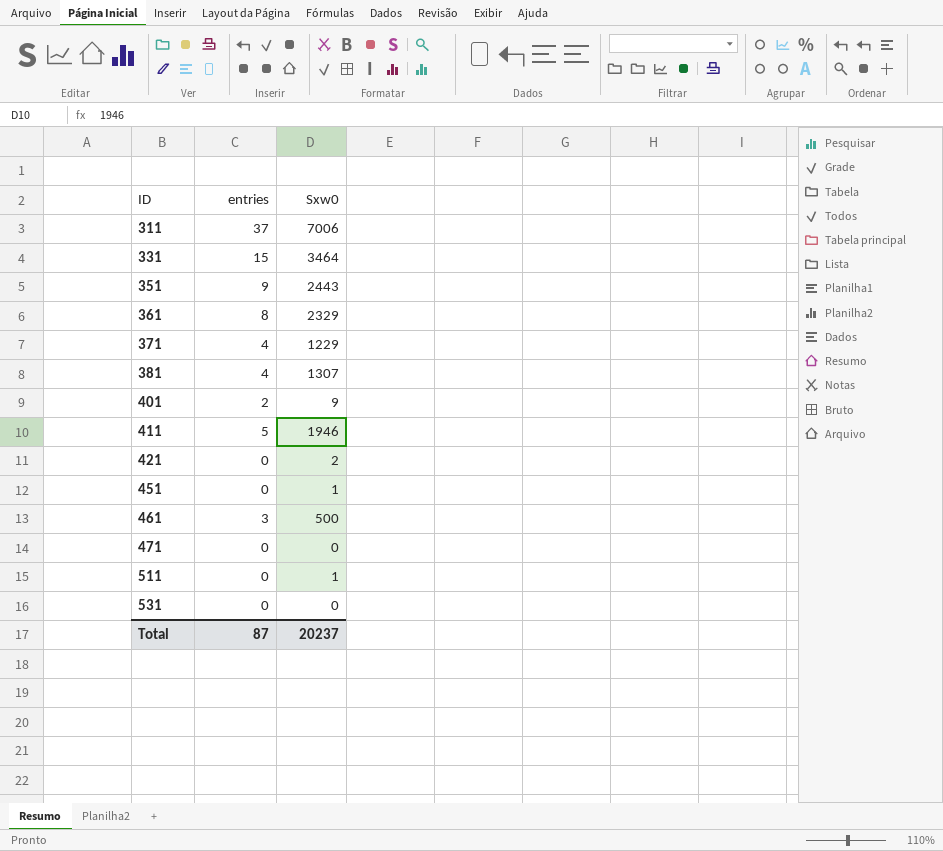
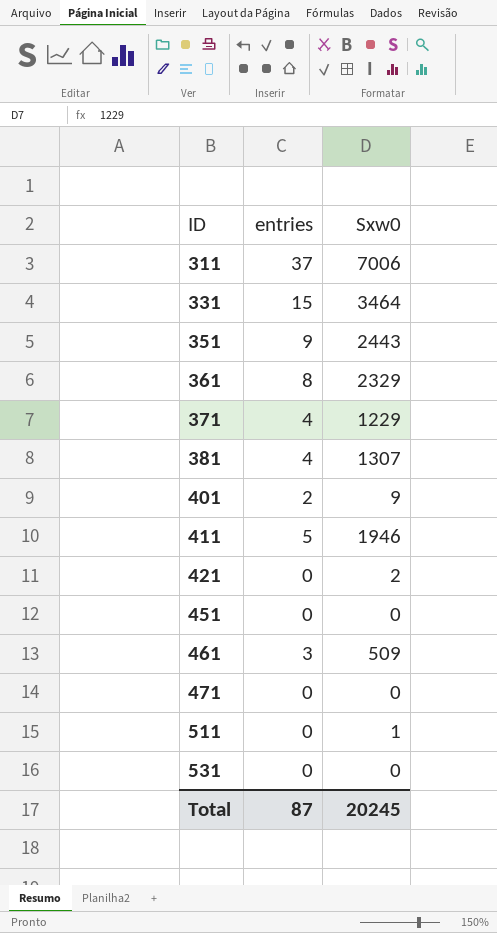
451 | Sxw0: 1 -> 0
461 | Sxw0: 500 -> 509
Total | Sxw0: 20237 -> 20245

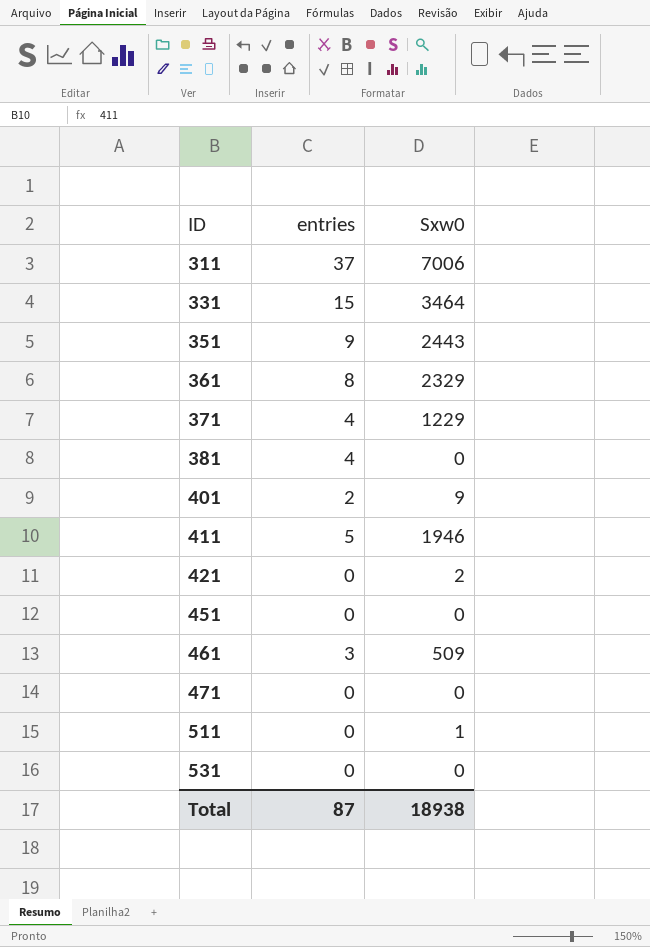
381 | Sxw0: 1307 -> 0
Total | Sxw0: 20245 -> 18938

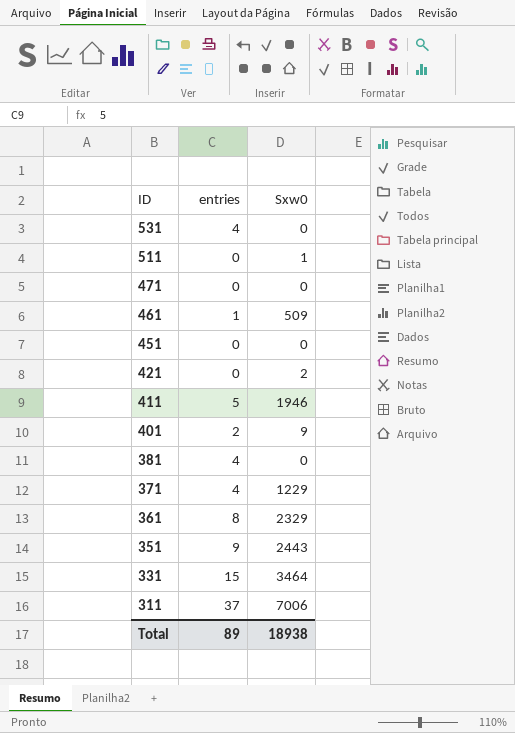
row order: ID ascending -> ID descending
531 | entries: 0 -> 4
461 | entries: 3 -> 1
Total | entries: 87 -> 89

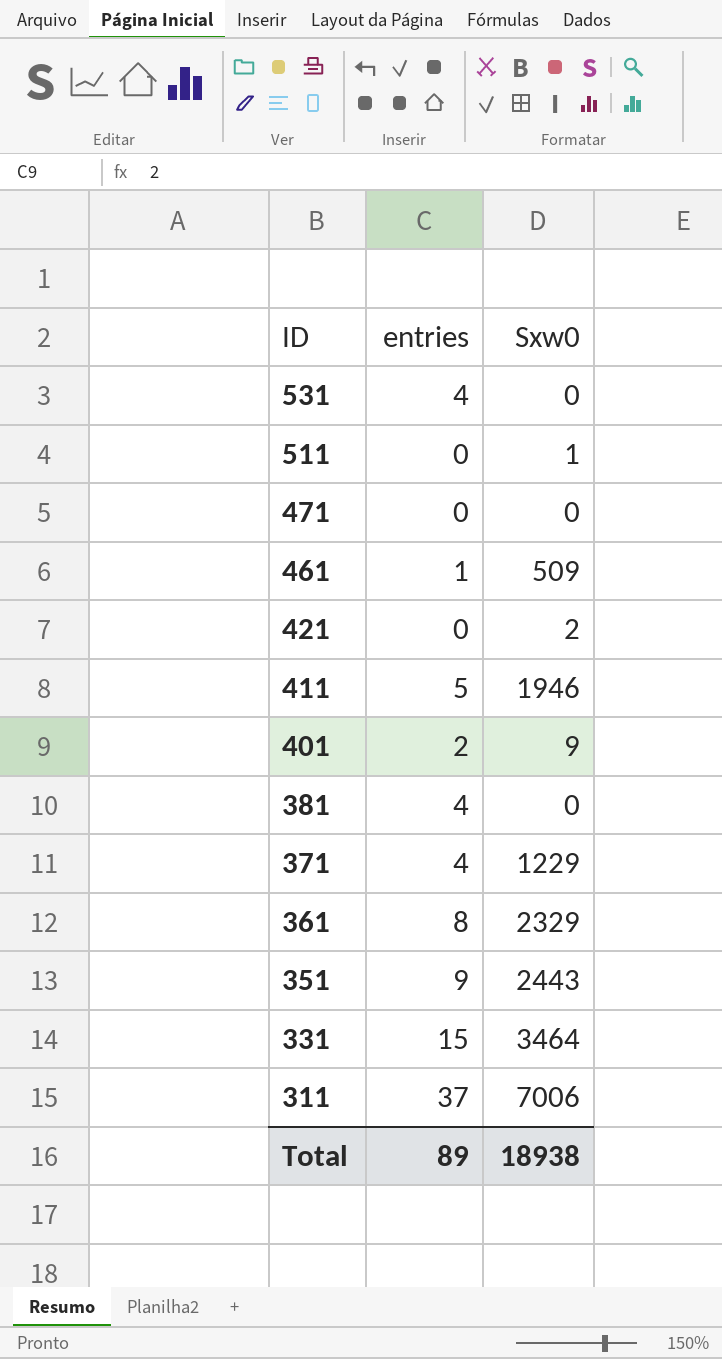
row 451: 0 | 0 -> none

